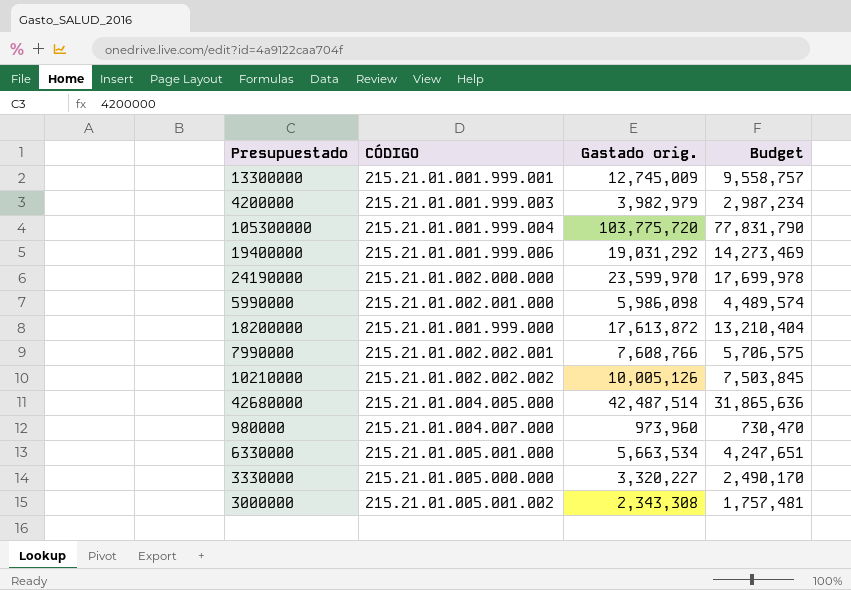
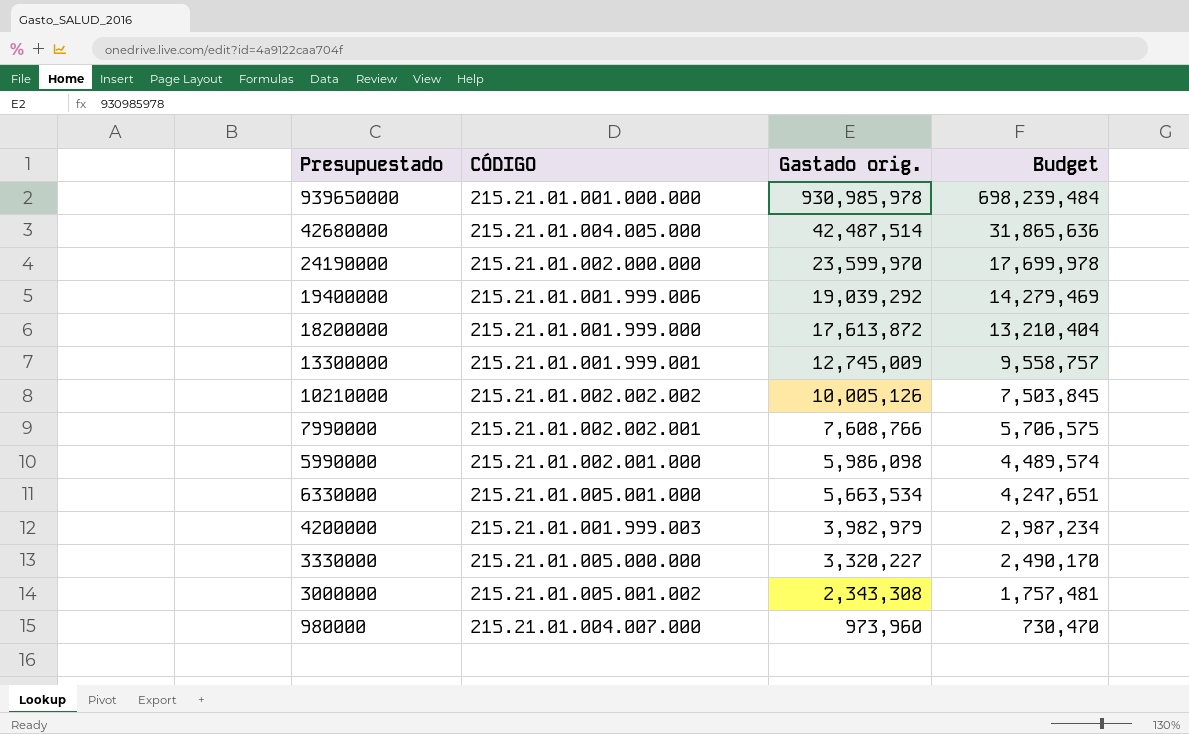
row order: none -> Gastado orig. descending
row 105300000: 215.21.01.001.999.004 | 103,775,720 | 77,831,790 -> none
row 939650000: none -> 215.21.01.001.000.000 | 930,985,978 | 698,239,484
19400000 | Gastado orig.: 19,031,292 -> 19,039,292
19400000 | Budget: 14,273,469 -> 14,279,469

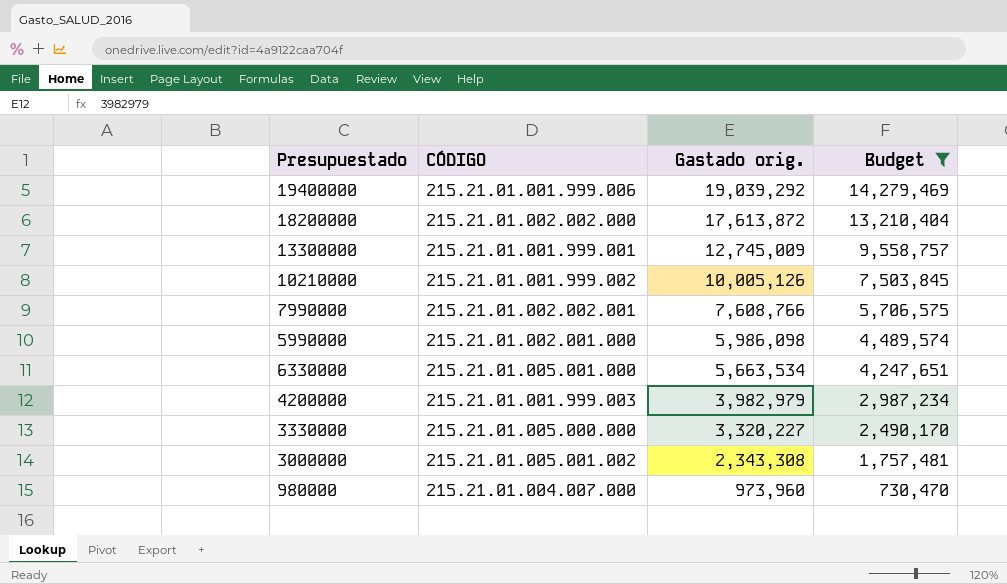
filter: none -> Budget <= 14,279,469
18200000 | CÓDIGO: 215.21.01.001.999.000 -> 215.21.01.002.002.000
10210000 | CÓDIGO: 215.21.01.002.002.002 -> 215.21.01.001.999.002

